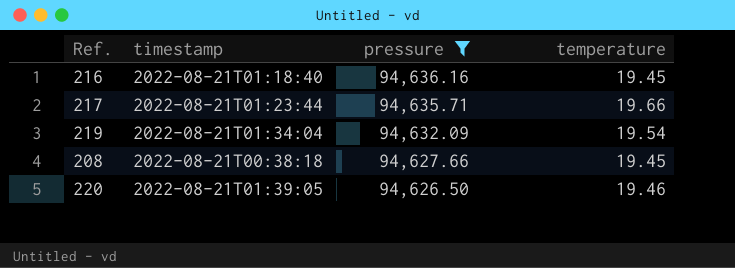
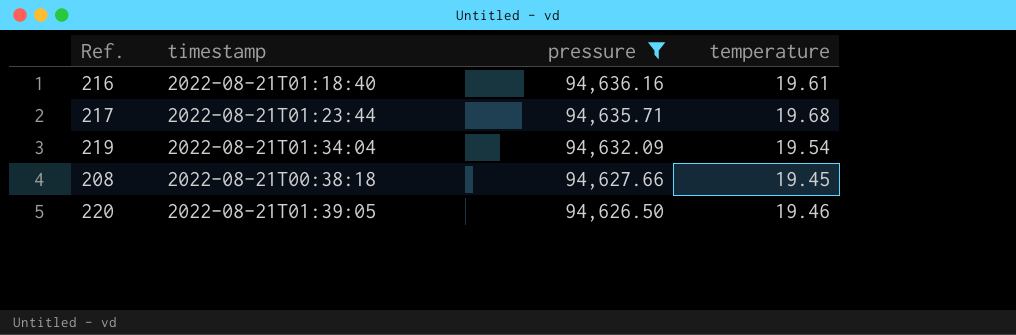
216 | temperature: 19.45 -> 19.61
217 | temperature: 19.66 -> 19.68

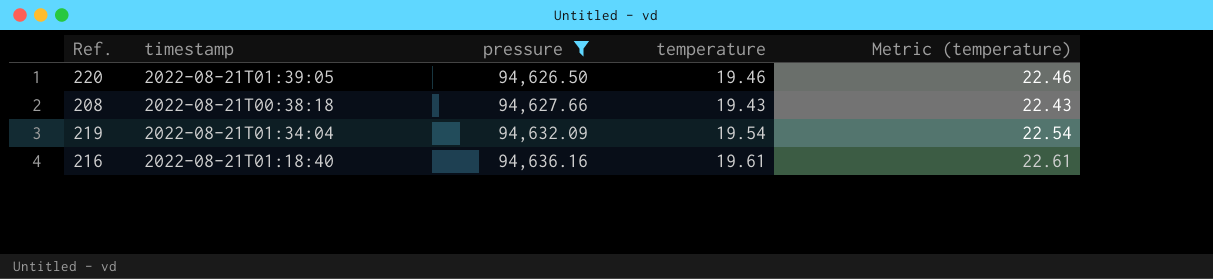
row order: pressure descending -> pressure ascending
column Metric (temperature) | formula: none -> [temperature] + 3
row 217: 2022-08-21T01:23:44 | 94,635.71 | 19.68 -> none
208 | temperature: 19.45 -> 19.43

